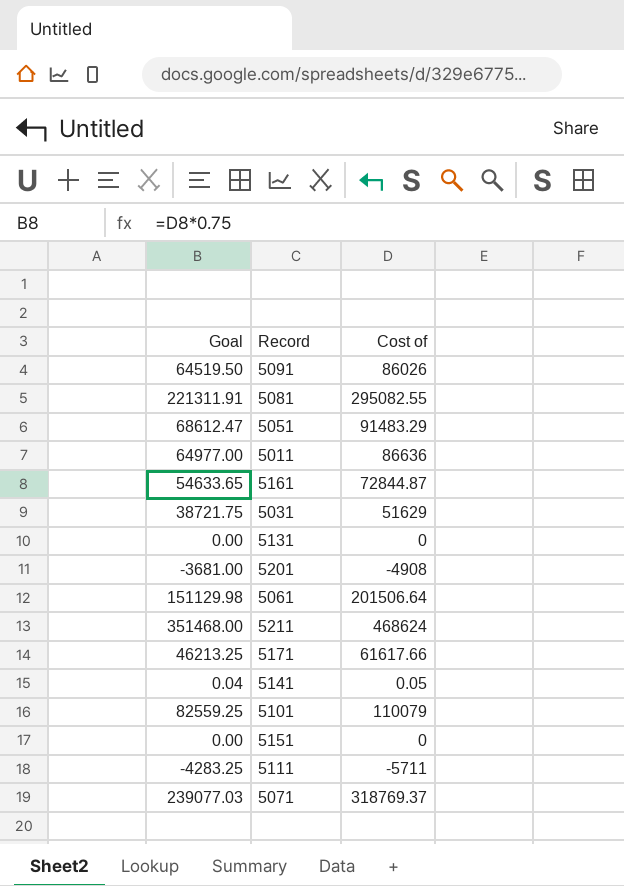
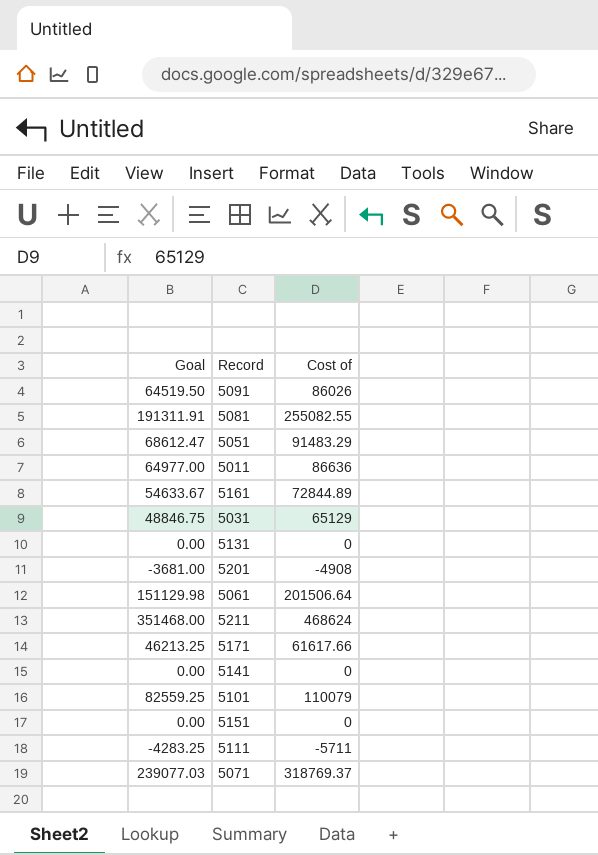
5081 | Goal: 221311.91 -> 191311.91
5081 | Cost of: 295082.55 -> 255082.55
5161 | Goal: 54633.65 -> 54633.67
5161 | Cost of: 72844.87 -> 72844.89
5031 | Goal: 38721.75 -> 48846.75
5031 | Cost of: 51629 -> 65129
5141 | Goal: 0.04 -> 0.00
5141 | Cost of: 0.05 -> 0

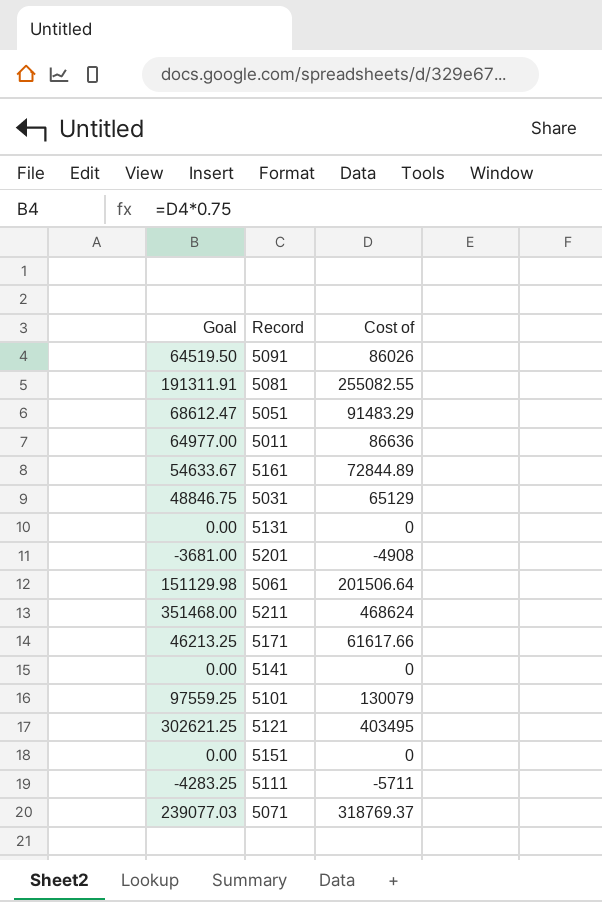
5101 | Goal: 82559.25 -> 97559.25
5101 | Cost of: 110079 -> 130079
row 5121: none -> 302621.25 | 403495

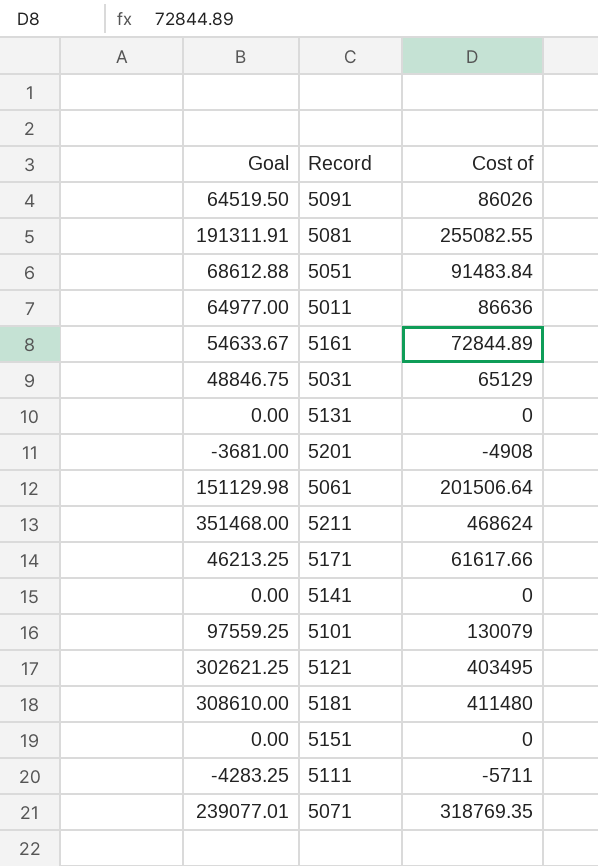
5051 | Goal: 68612.47 -> 68612.88
5051 | Cost of: 91483.29 -> 91483.84
row 5181: none -> 308610.00 | 411480
5071 | Goal: 239077.03 -> 239077.01
5071 | Cost of: 318769.37 -> 318769.35

